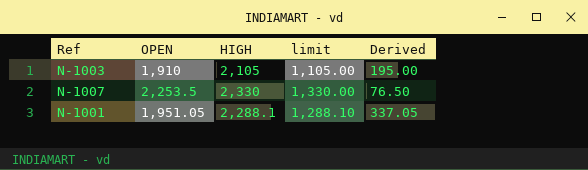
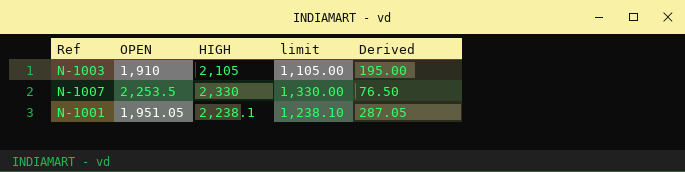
N-1001 | HIGH: 2,288.1 -> 2,238.1
N-1001 | limit: 1,288.10 -> 1,238.10
N-1001 | Derived: 337.05 -> 287.05

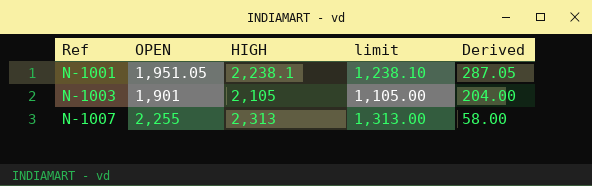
row order: none -> Ref ascending
N-1003 | OPEN: 1,910 -> 1,901
N-1003 | Derived: 195.00 -> 204.00
N-1007 | OPEN: 2,253.5 -> 2,255
N-1007 | HIGH: 2,330 -> 2,313
N-1007 | limit: 1,330.00 -> 1,313.00
N-1007 | Derived: 76.50 -> 58.00

